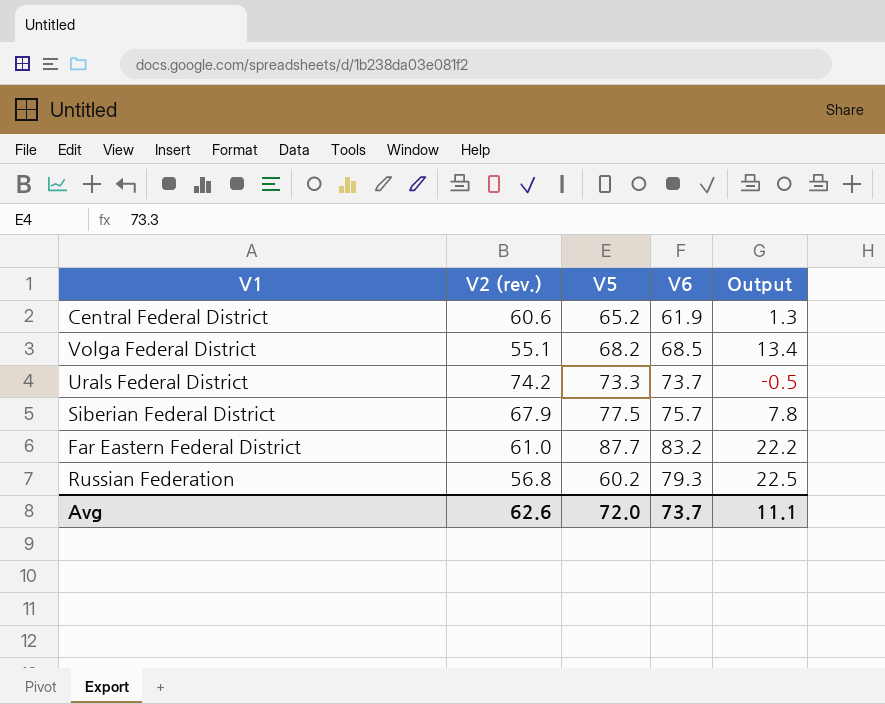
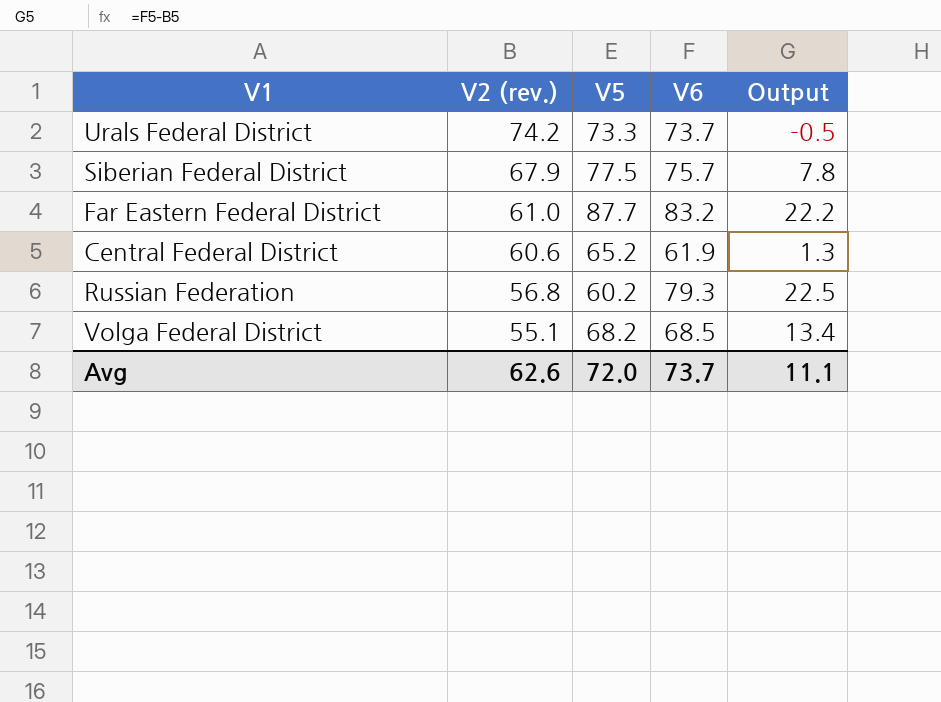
row order: none -> V2 (rev.) descending

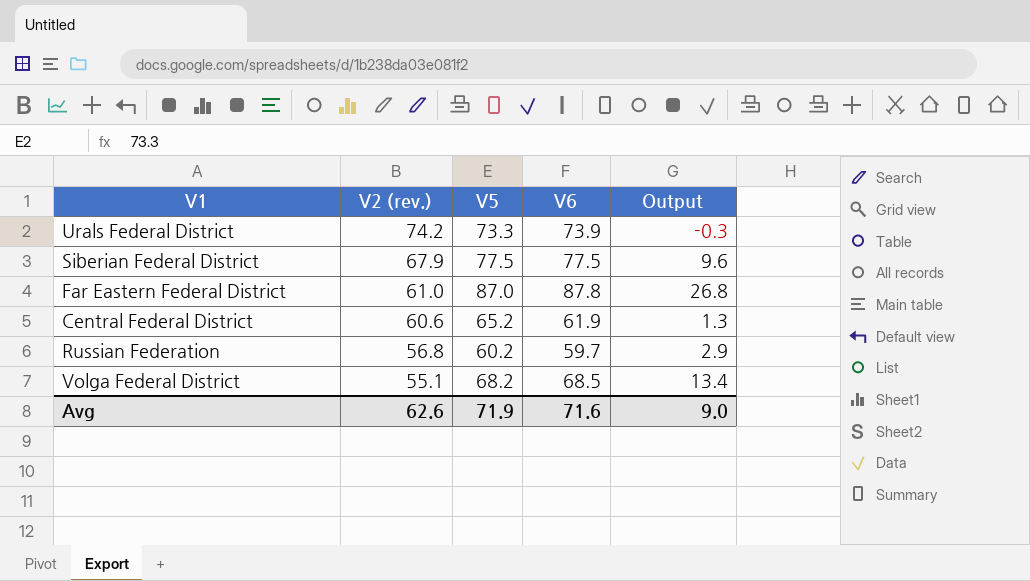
Urals Federal District | V6: 73.7 -> 73.9
Urals Federal District | Output: -0.5 -> -0.3
Siberian Federal District | V6: 75.7 -> 77.5
Siberian Federal District | Output: 7.8 -> 9.6
Far Eastern Federal District | V5: 87.7 -> 87.0
Far Eastern Federal District | V6: 83.2 -> 87.8
Far Eastern Federal District | Output: 22.2 -> 26.8
Russian Federation | V6: 79.3 -> 59.7
Russian Federation | Output: 22.5 -> 2.9
Avg | V5: 72.0 -> 71.9
Avg | V6: 73.7 -> 71.6
Avg | Output: 11.1 -> 9.0

